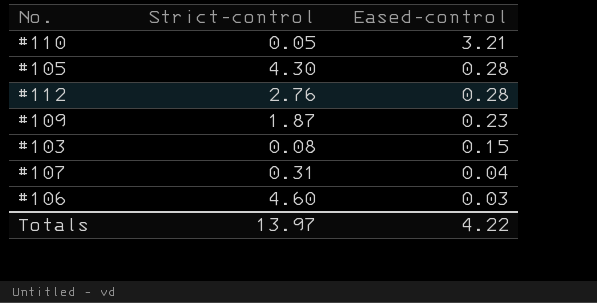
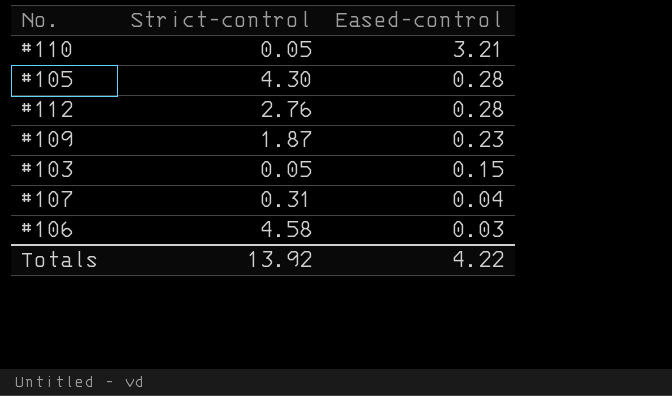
#103 | Strict-control: 0.08 -> 0.05
#106 | Strict-control: 4.60 -> 4.58
Totals | Strict-control: 13.97 -> 13.92

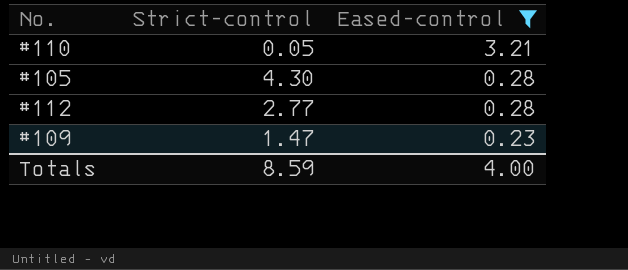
filter: none -> Eased-control >= 0.23
#112 | Strict-control: 2.76 -> 2.77
#109 | Strict-control: 1.87 -> 1.47
Totals | Strict-control: 13.92 -> 8.59
Totals | Eased-control: 4.22 -> 4.00

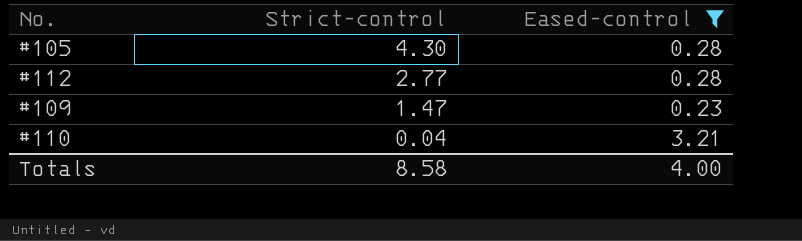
row order: Eased-control descending -> Strict-control descending
#110 | Strict-control: 0.05 -> 0.04
Totals | Strict-control: 8.59 -> 8.58

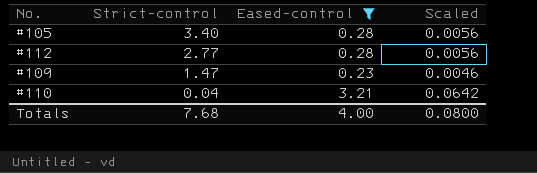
column Scaled | formula: none -> [Eased-control] * 0.02
#105 | Strict-control: 4.30 -> 3.40
Totals | Strict-control: 8.58 -> 7.68

